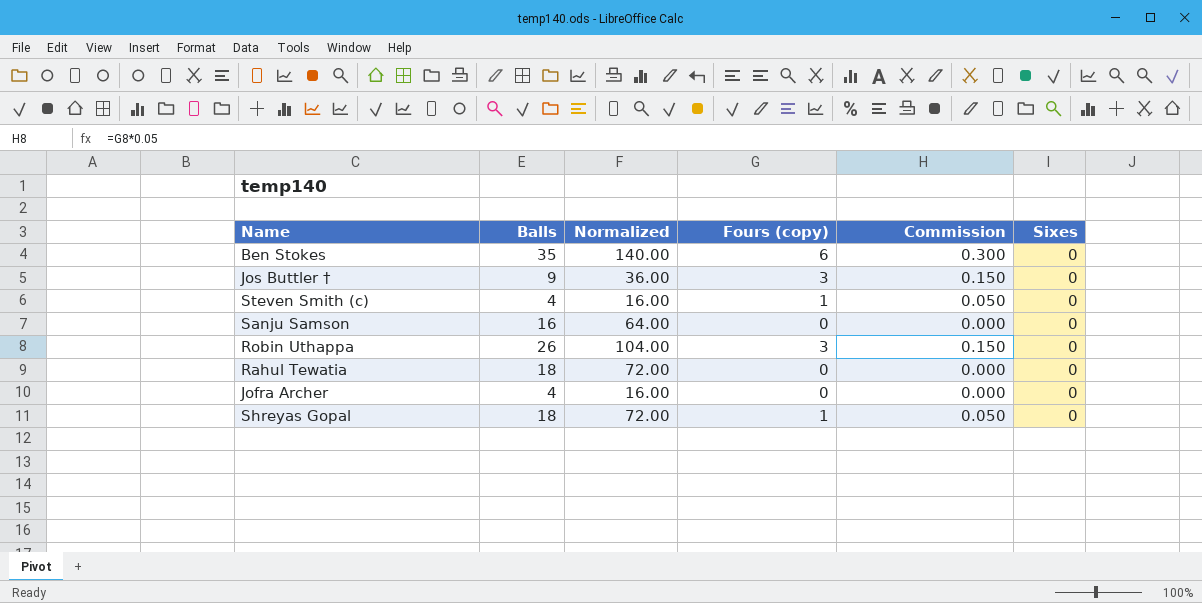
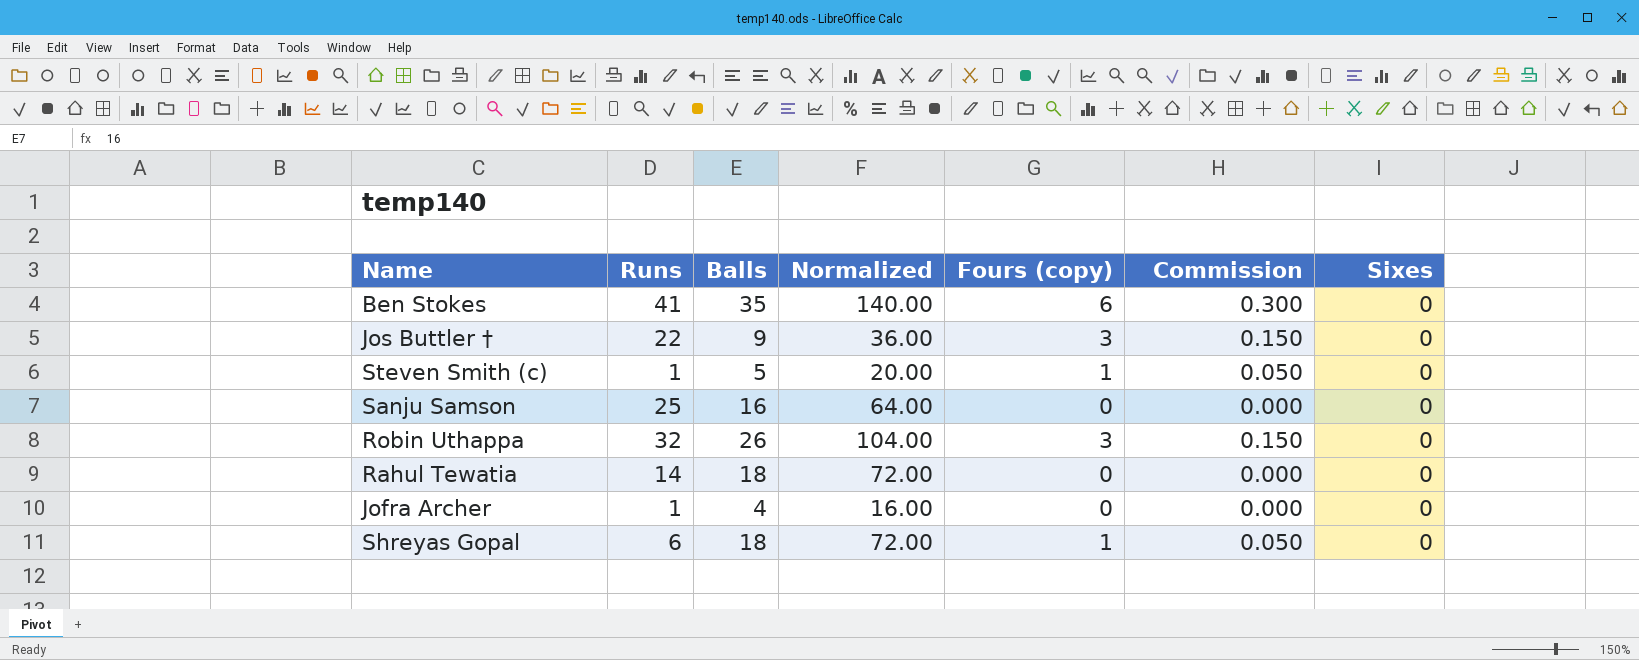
column Runs | position: none -> 2
Steven Smith (c) | Balls: 4 -> 5
Steven Smith (c) | Normalized: 16.00 -> 20.00

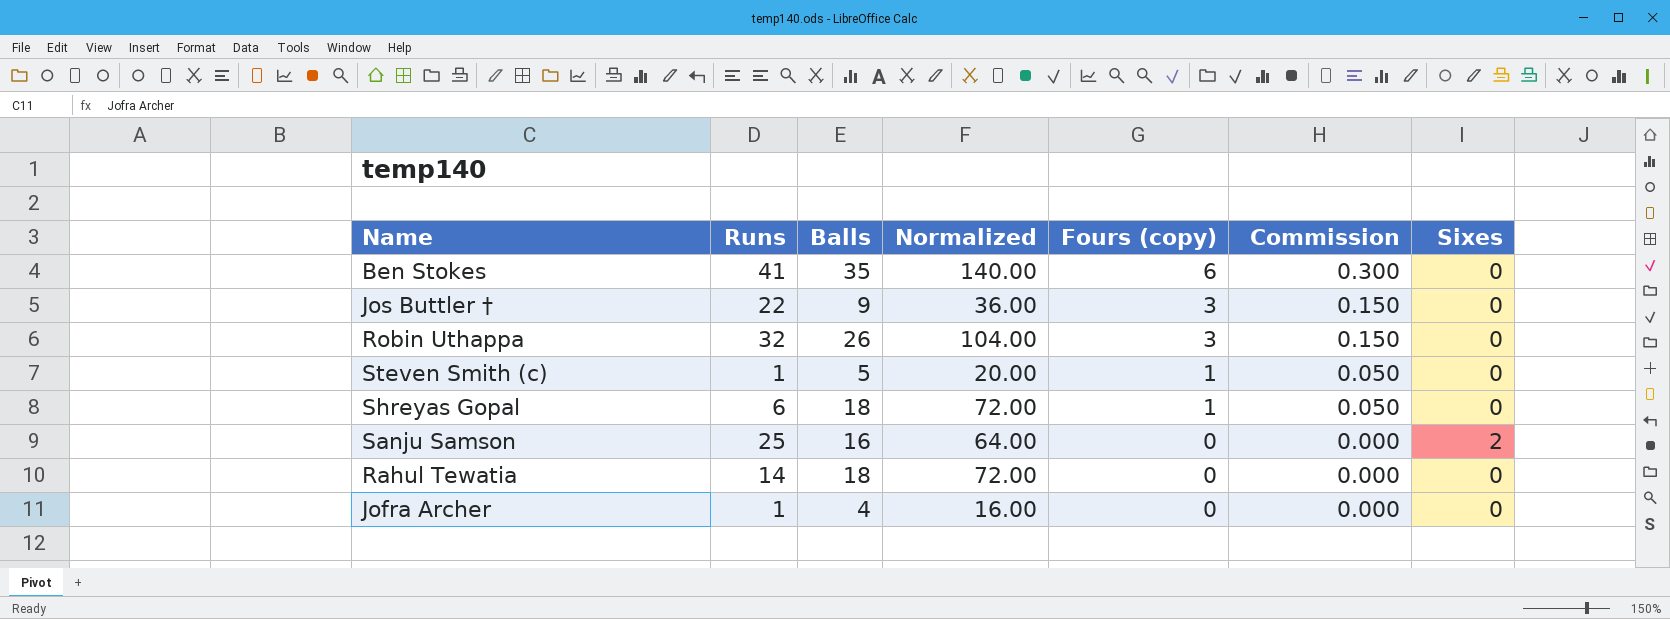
row order: none -> Fours (copy) descending
Sanju Samson | Sixes: 0 -> 2

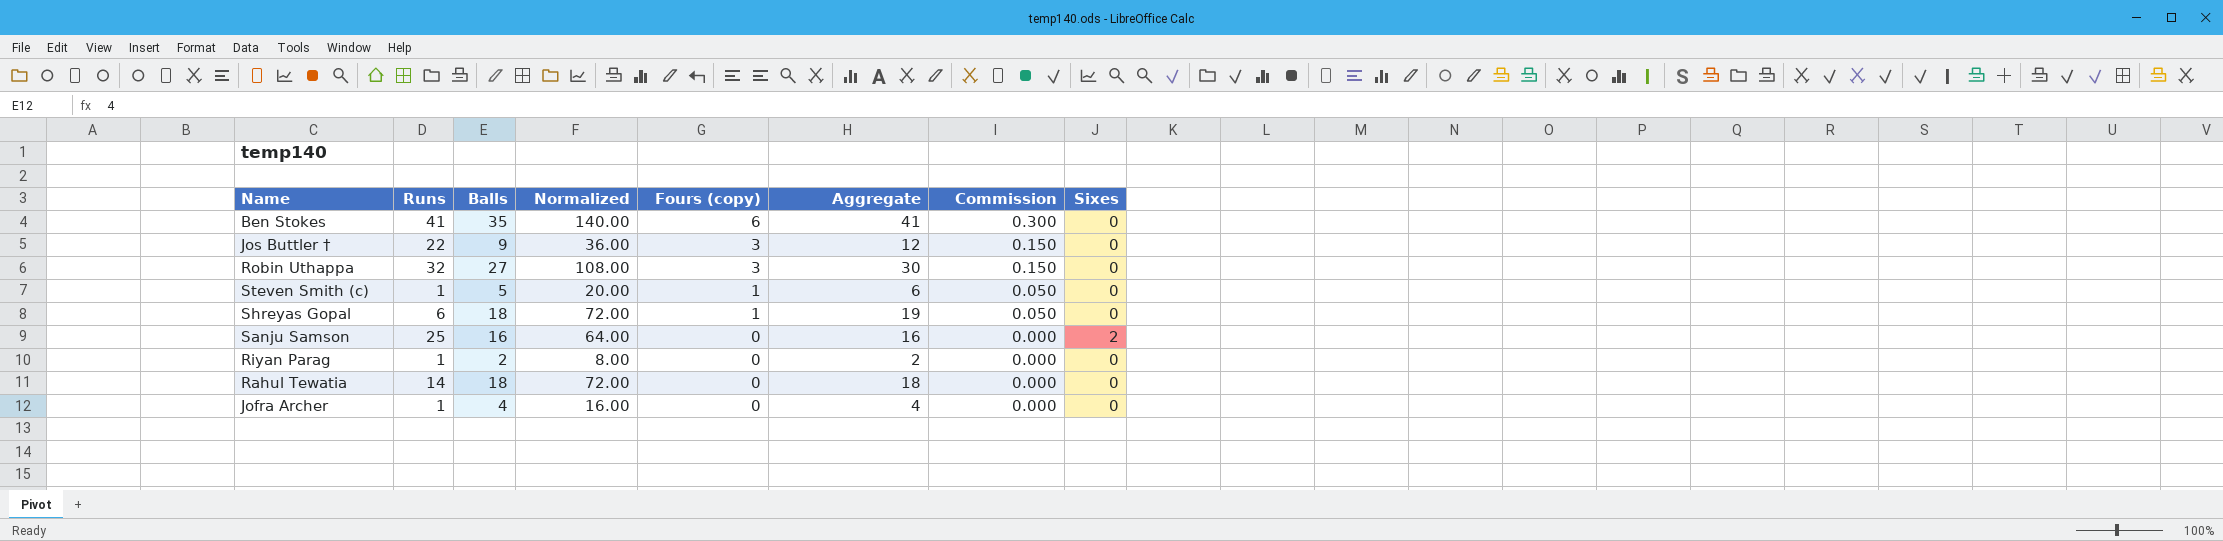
column Aggregate | formula: none -> [Balls] + [Fours (copy)]
Robin Uthappa | Balls: 26 -> 27
Robin Uthappa | Normalized: 104.00 -> 108.00
row Riyan Parag: none -> 1 | 2 | 8.00 | 0 | 2 | 0.000 | 0

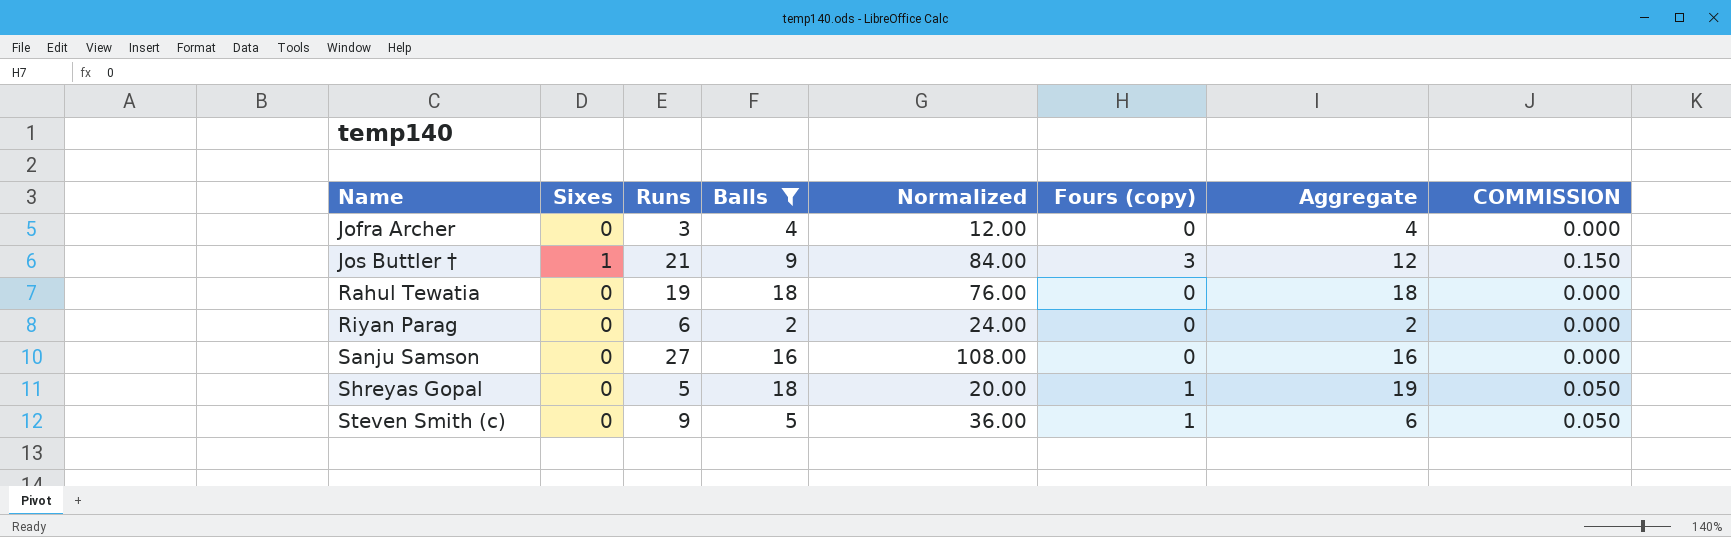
filter: none -> Balls <= 18
row order: Fours (copy) descending -> Name ascending
column Sixes | position: 8 -> 2
column Normalized | formula: [Balls] * 4 -> [Runs] * 4
column name: Commission -> COMMISSION
Jofra Archer | Runs: 1 -> 3
Jos Buttler † | Sixes: 0 -> 1
Jos Buttler † | Runs: 22 -> 21
Rahul Tewatia | Runs: 14 -> 19
Riyan Parag | Runs: 1 -> 6
Sanju Samson | Sixes: 2 -> 0
Sanju Samson | Runs: 25 -> 27
Shreyas Gopal | Runs: 6 -> 5
Steven Smith (c) | Runs: 1 -> 9

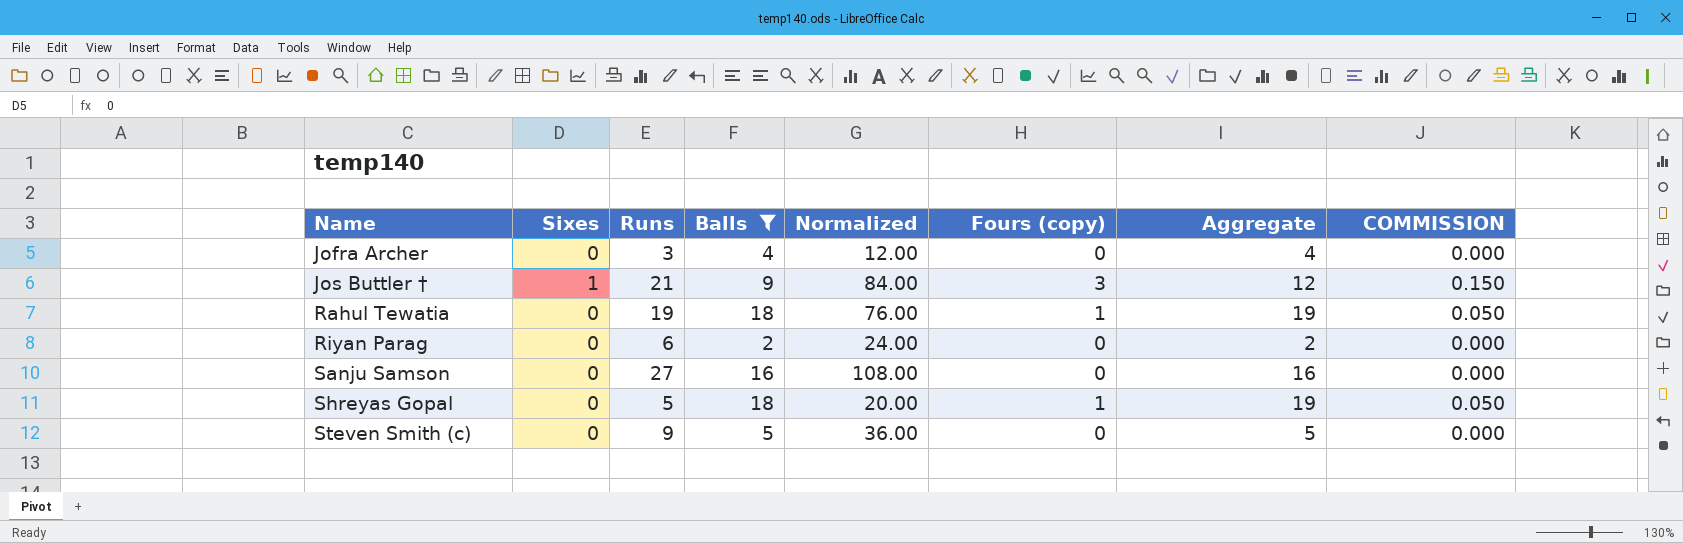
Rahul Tewatia | Fours (copy): 0 -> 1
Rahul Tewatia | Aggregate: 18 -> 19
Rahul Tewatia | COMMISSION: 0.000 -> 0.050
Steven Smith (c) | Fours (copy): 1 -> 0
Steven Smith (c) | Aggregate: 6 -> 5
Steven Smith (c) | COMMISSION: 0.050 -> 0.000

